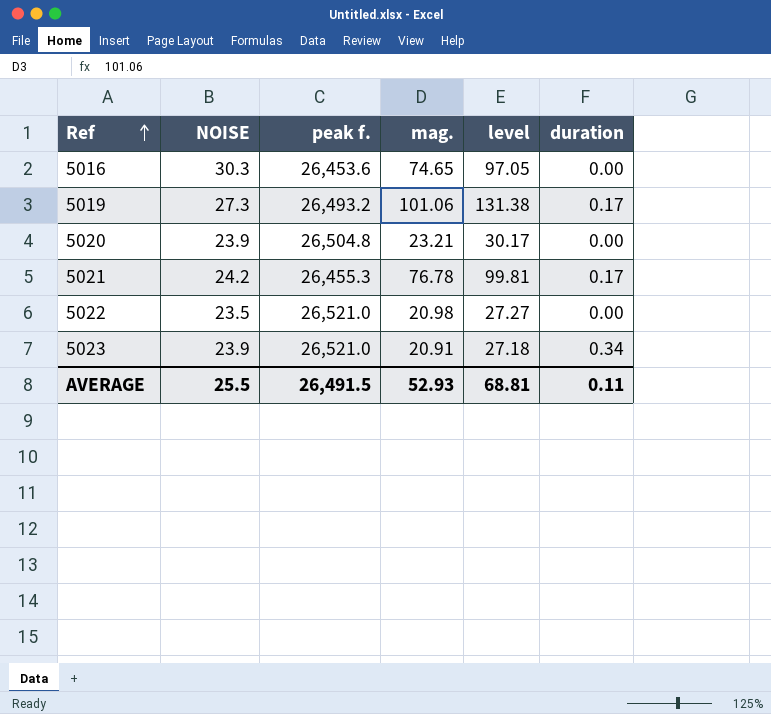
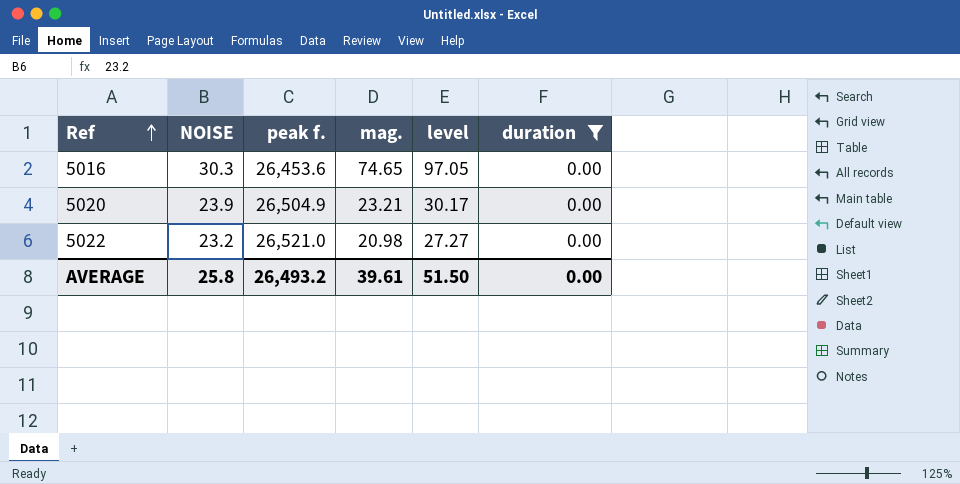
filter: none -> duration = 0.00
5020 | peak f.: 26,504.8 -> 26,504.9
5022 | NOISE: 23.5 -> 23.2
AVERAGE | NOISE: 25.5 -> 25.8
AVERAGE | peak f.: 26,491.5 -> 26,493.2
AVERAGE | mag.: 52.93 -> 39.61
AVERAGE | level: 68.81 -> 51.50
AVERAGE | duration: 0.11 -> 0.00

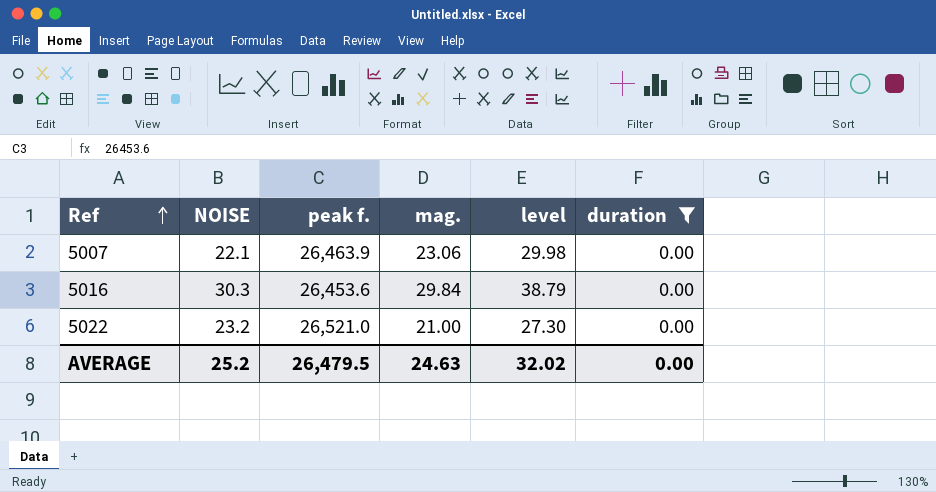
row 5020: 23.9 | 26,504.9 | 23.21 | 30.17 | 0.00 -> none
row 5007: none -> 22.1 | 26,463.9 | 23.06 | 29.98 | 0.00
5016 | mag.: 74.65 -> 29.84
5016 | level: 97.05 -> 38.79
5022 | mag.: 20.98 -> 21.00
5022 | level: 27.27 -> 27.30
AVERAGE | NOISE: 25.8 -> 25.2
AVERAGE | peak f.: 26,493.2 -> 26,479.5
AVERAGE | mag.: 39.61 -> 24.63
AVERAGE | level: 51.50 -> 32.02

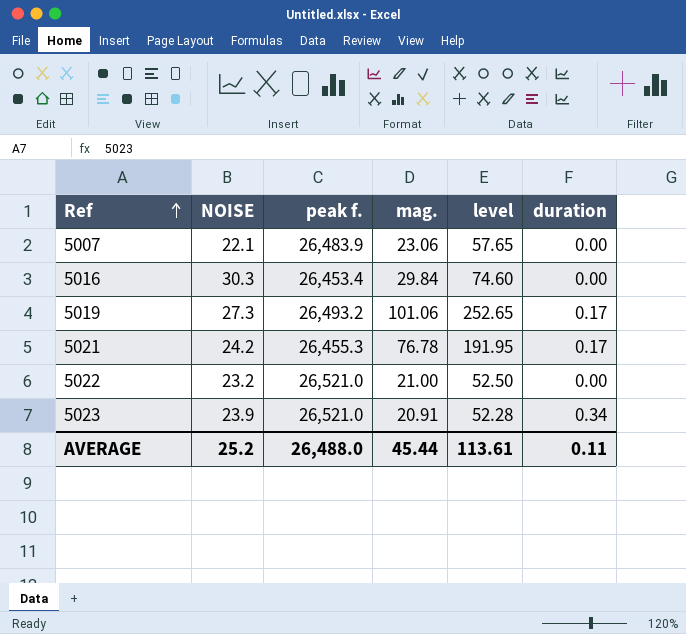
filter: duration = 0.00 -> none
column level | formula: [mag.] * 1.3 -> [mag.] * 2.5
5007 | peak f.: 26,463.9 -> 26,483.9
5016 | peak f.: 26,453.6 -> 26,453.4
AVERAGE | peak f.: 26,479.5 -> 26,488.0
AVERAGE | mag.: 24.63 -> 45.44
AVERAGE | level: 32.02 -> 113.61
AVERAGE | duration: 0.00 -> 0.11

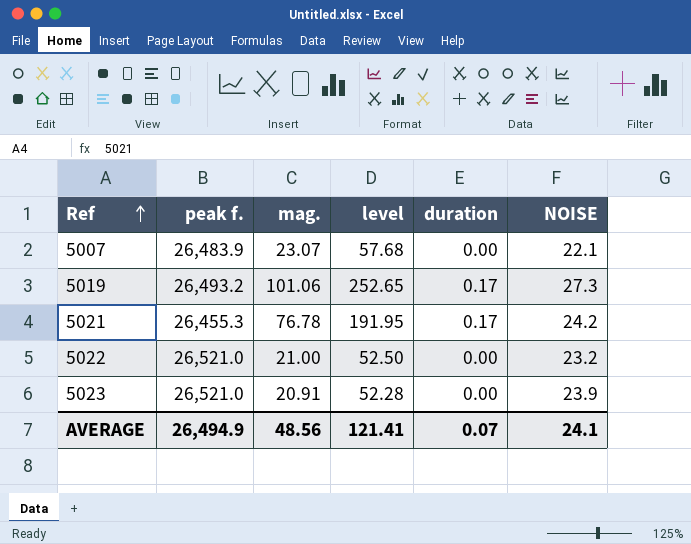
column NOISE | position: 2 -> 6
row 5016: 30.3 | 26,453.4 | 29.84 | 74.60 | 0.00 -> none
5007 | mag.: 23.06 -> 23.07
5007 | level: 57.65 -> 57.68
5023 | duration: 0.34 -> 0.00
AVERAGE | peak f.: 26,488.0 -> 26,494.9
AVERAGE | mag.: 45.44 -> 48.56
AVERAGE | level: 113.61 -> 121.41
AVERAGE | duration: 0.11 -> 0.07
AVERAGE | NOISE: 25.2 -> 24.1

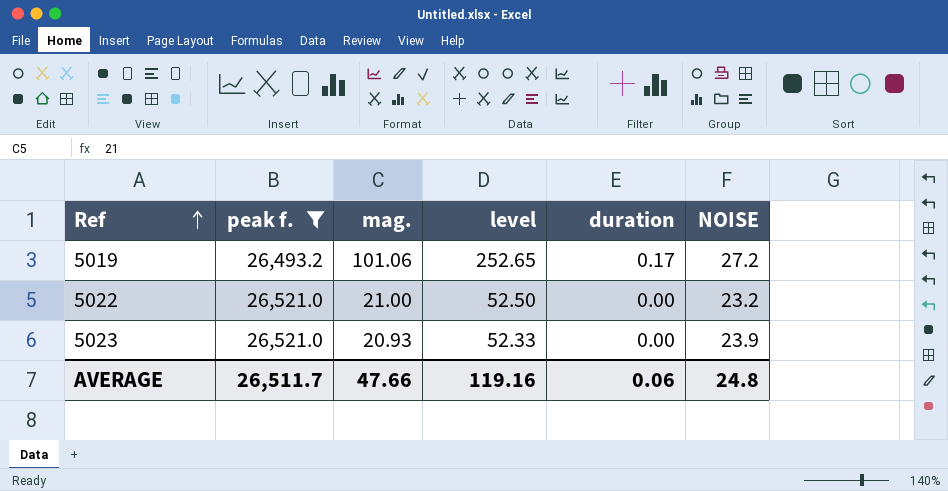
filter: none -> peak f. >= 26,493.2
5019 | NOISE: 27.3 -> 27.2
5023 | mag.: 20.91 -> 20.93
5023 | level: 52.28 -> 52.33
AVERAGE | peak f.: 26,494.9 -> 26,511.7
AVERAGE | mag.: 48.56 -> 47.66
AVERAGE | level: 121.41 -> 119.16
AVERAGE | duration: 0.07 -> 0.06
AVERAGE | NOISE: 24.1 -> 24.8

